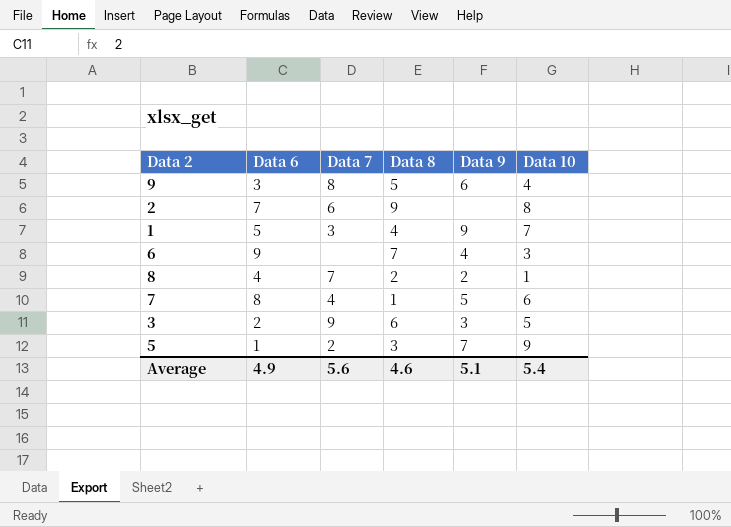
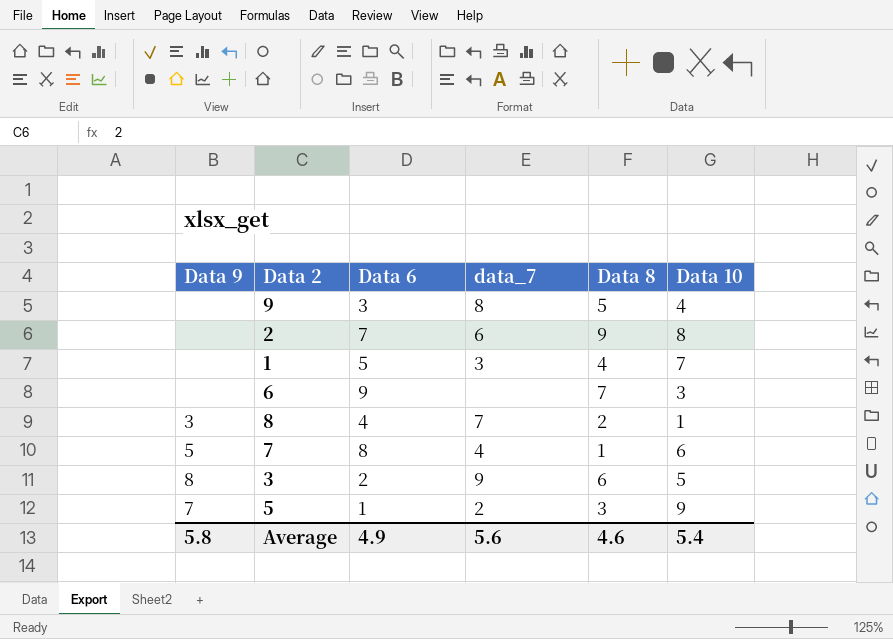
column Data 9 | position: 5 -> 1
column name: Data 7 -> data_7
9 | Data 9: 6 -> none
1 | Data 9: 9 -> none
6 | Data 9: 4 -> none
8 | Data 9: 2 -> 3
3 | Data 9: 3 -> 8
Average | Data 9: 5.1 -> 5.8

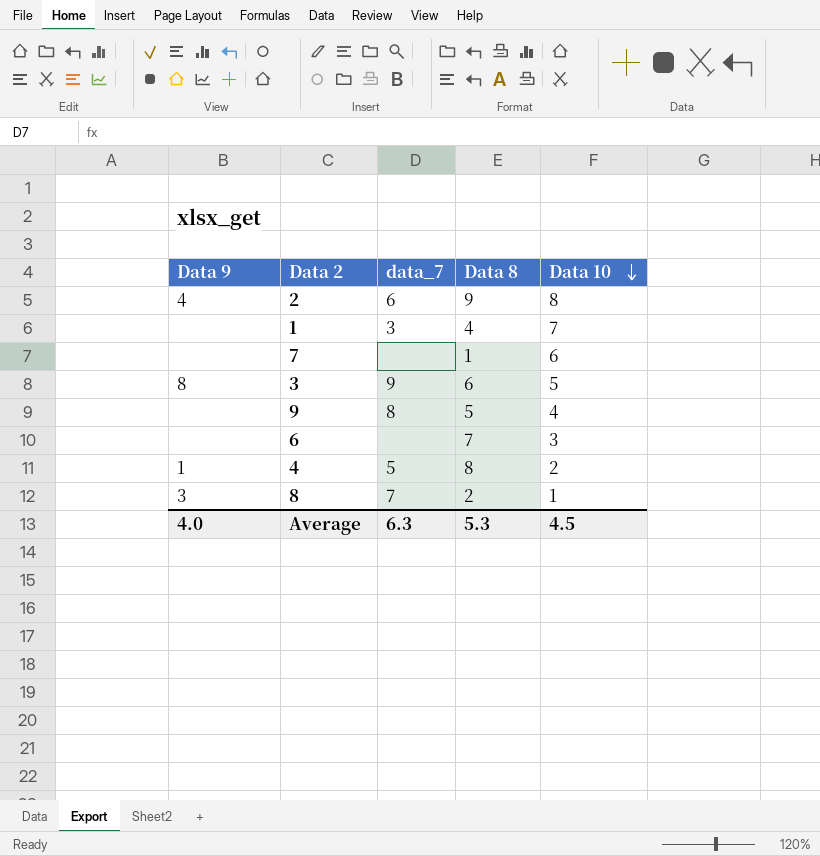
row order: none -> Data 10 descending
column Data 6 | position: 3 -> none
row 5: 7 | 1 | 2 | 3 | 9 -> none
2 | Data 9: none -> 4
7 | Data 9: 5 -> none
7 | data_7: 4 -> none
row 4: none -> 1 | 5 | 8 | 2
Average | Data 9: 5.8 -> 4.0
Average | data_7: 5.6 -> 6.3
Average | Data 8: 4.6 -> 5.3
Average | Data 10: 5.4 -> 4.5

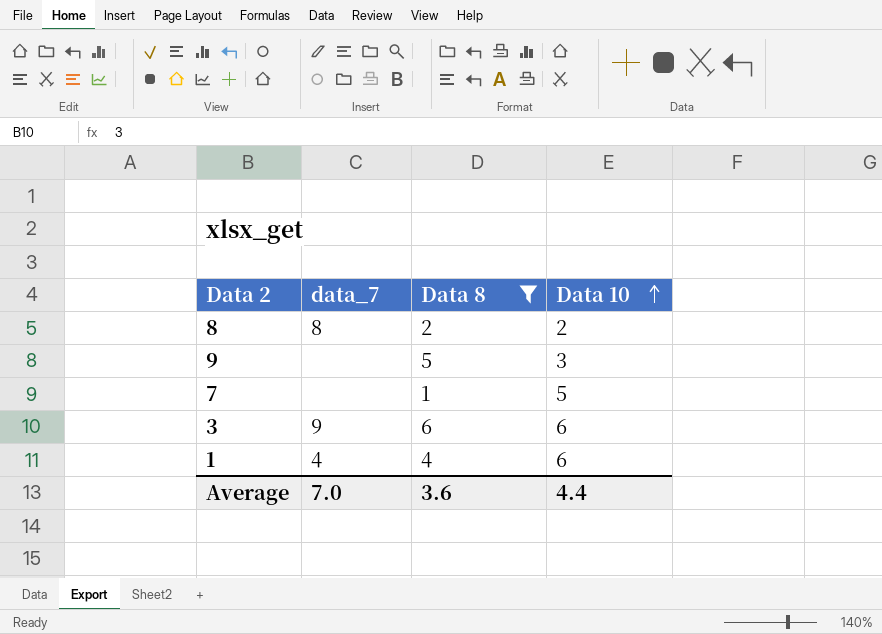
filter: none -> Data 8 <= 6
row order: Data 10 descending -> Data 10 ascending
column Data 9 | position: 1 -> none
8 | data_7: 7 -> 8
8 | Data 10: 1 -> 2
9 | data_7: 8 -> none
9 | Data 10: 4 -> 3
7 | Data 10: 6 -> 5
3 | Data 10: 5 -> 6
1 | data_7: 3 -> 4
1 | Data 10: 7 -> 6
Average | data_7: 6.3 -> 7.0
Average | Data 8: 5.3 -> 3.6
Average | Data 10: 4.5 -> 4.4

